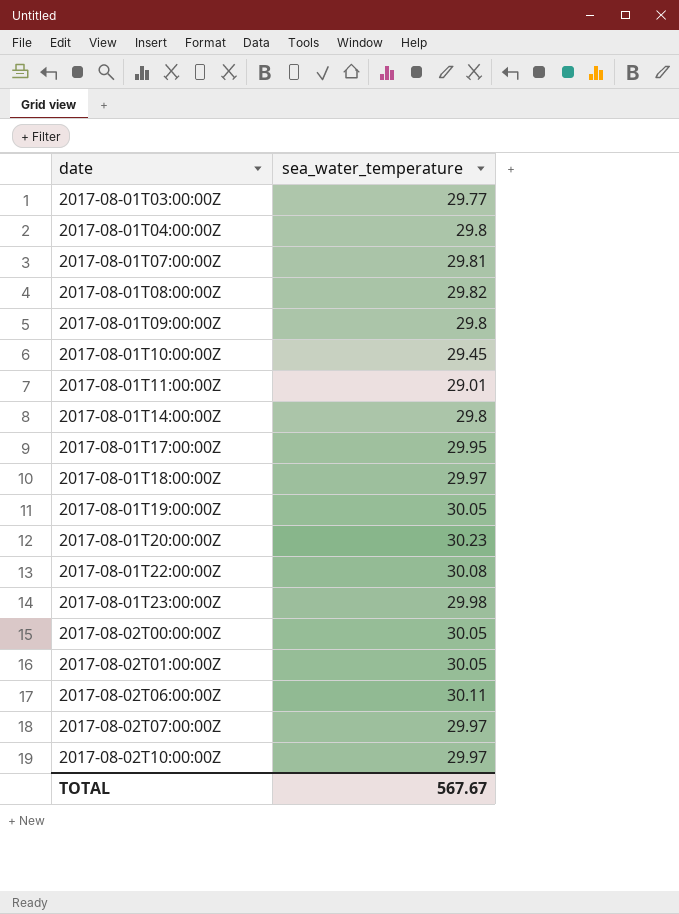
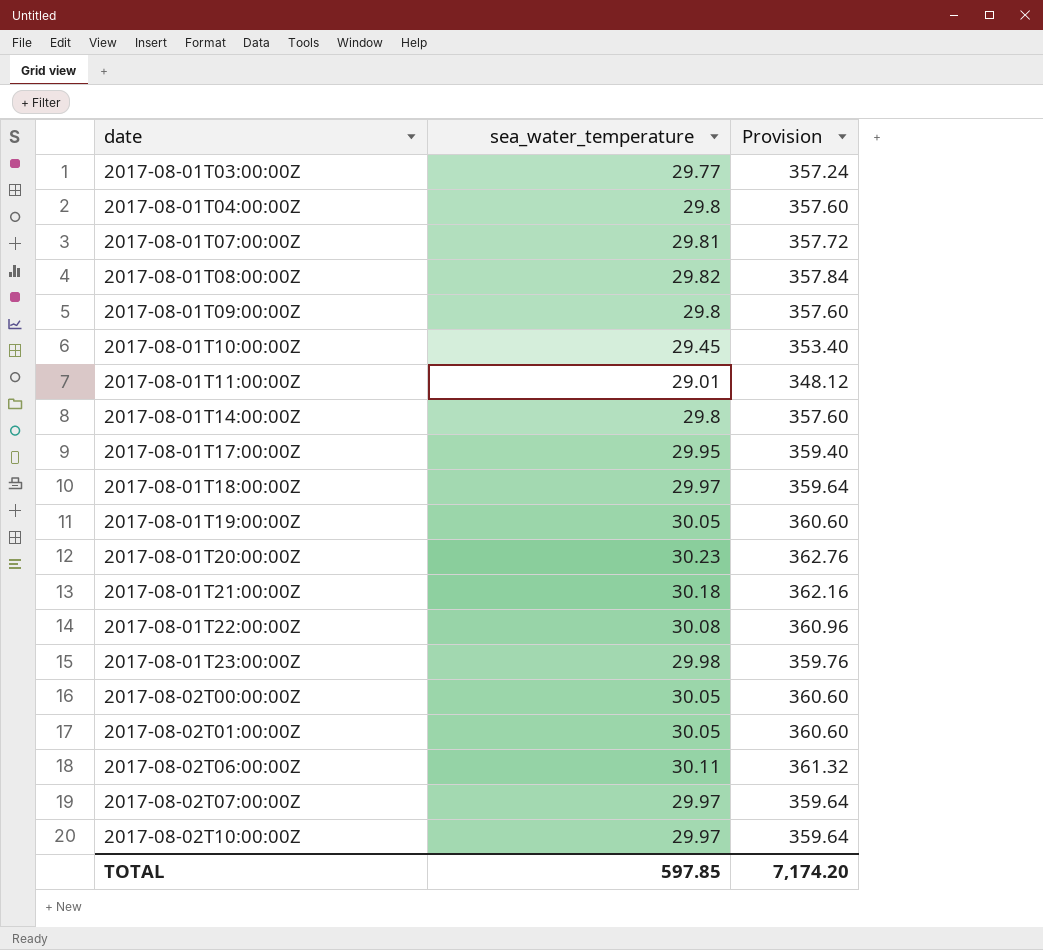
column Provision | formula: none -> [sea_water_temperature] * 12
row 2017-08-01T21:00:00Z: none -> 30.18 | 362.16
TOTAL | sea_water_temperature: 567.67 -> 597.85

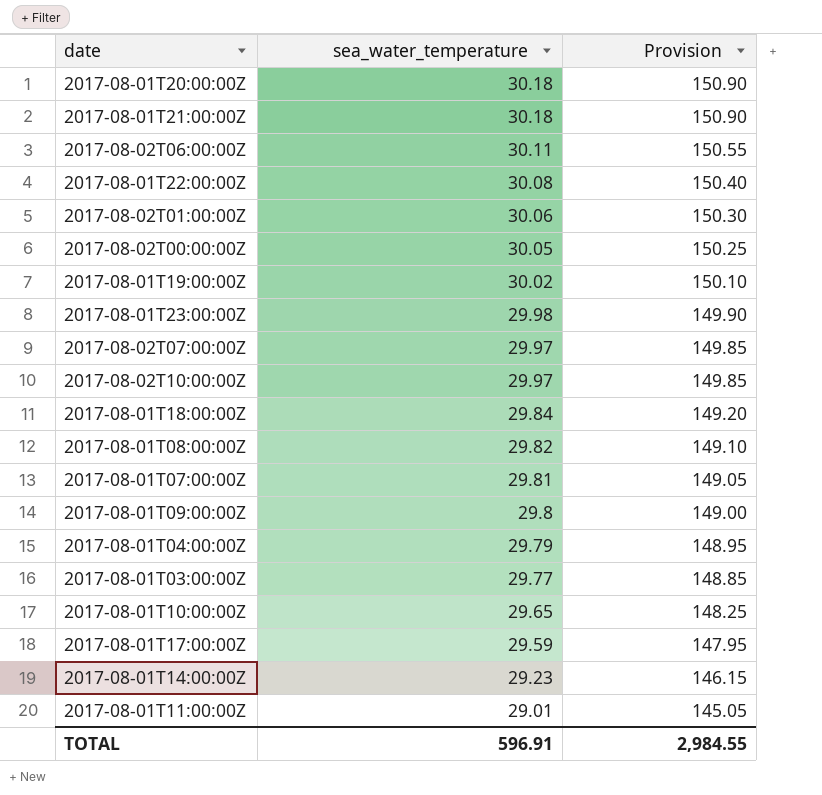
row order: date ascending -> sea_water_temperature descending
column Provision | formula: [sea_water_temperature] * 12 -> [sea_water_temperature] * 5
2017-08-01T20:00:00Z | sea_water_temperature: 30.23 -> 30.18
2017-08-02T01:00:00Z | sea_water_temperature: 30.05 -> 30.06
2017-08-01T19:00:00Z | sea_water_temperature: 30.05 -> 30.02
2017-08-01T18:00:00Z | sea_water_temperature: 29.97 -> 29.84
2017-08-01T04:00:00Z | sea_water_temperature: 29.8 -> 29.79
2017-08-01T10:00:00Z | sea_water_temperature: 29.45 -> 29.65
2017-08-01T17:00:00Z | sea_water_temperature: 29.95 -> 29.59
2017-08-01T14:00:00Z | sea_water_temperature: 29.8 -> 29.23
TOTAL | sea_water_temperature: 597.85 -> 596.91
TOTAL | Provision: 7,174.20 -> 2,984.55

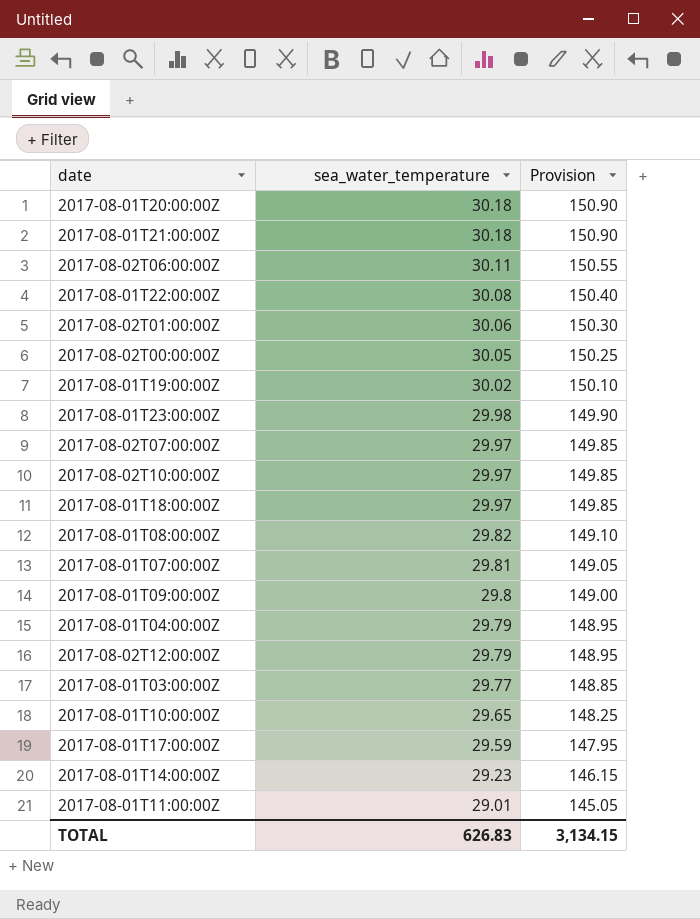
2017-08-01T18:00:00Z | sea_water_temperature: 29.84 -> 29.97
2017-08-01T18:00:00Z | Provision: 149.20 -> 149.85
row 2017-08-02T12:00:00Z: none -> 29.79 | 148.95
TOTAL | sea_water_temperature: 596.91 -> 626.83
TOTAL | Provision: 2,984.55 -> 3,134.15

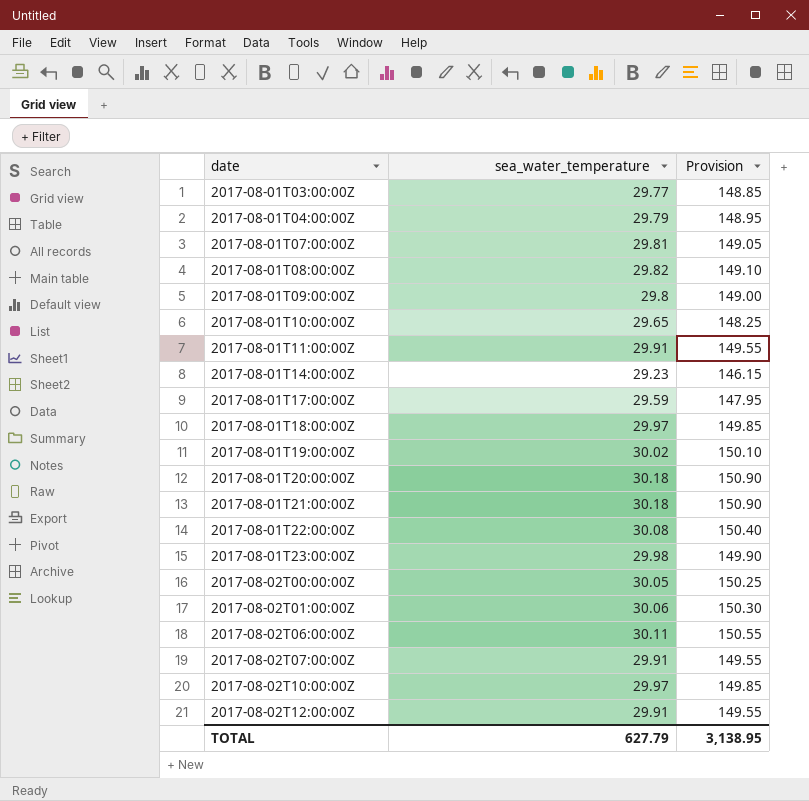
row order: sea_water_temperature descending -> date ascending
2017-08-01T11:00:00Z | sea_water_temperature: 29.01 -> 29.91
2017-08-01T11:00:00Z | Provision: 145.05 -> 149.55
2017-08-02T07:00:00Z | sea_water_temperature: 29.97 -> 29.91
2017-08-02T07:00:00Z | Provision: 149.85 -> 149.55
2017-08-02T12:00:00Z | sea_water_temperature: 29.79 -> 29.91
2017-08-02T12:00:00Z | Provision: 148.95 -> 149.55
TOTAL | sea_water_temperature: 626.83 -> 627.79
TOTAL | Provision: 3,134.15 -> 3,138.95

